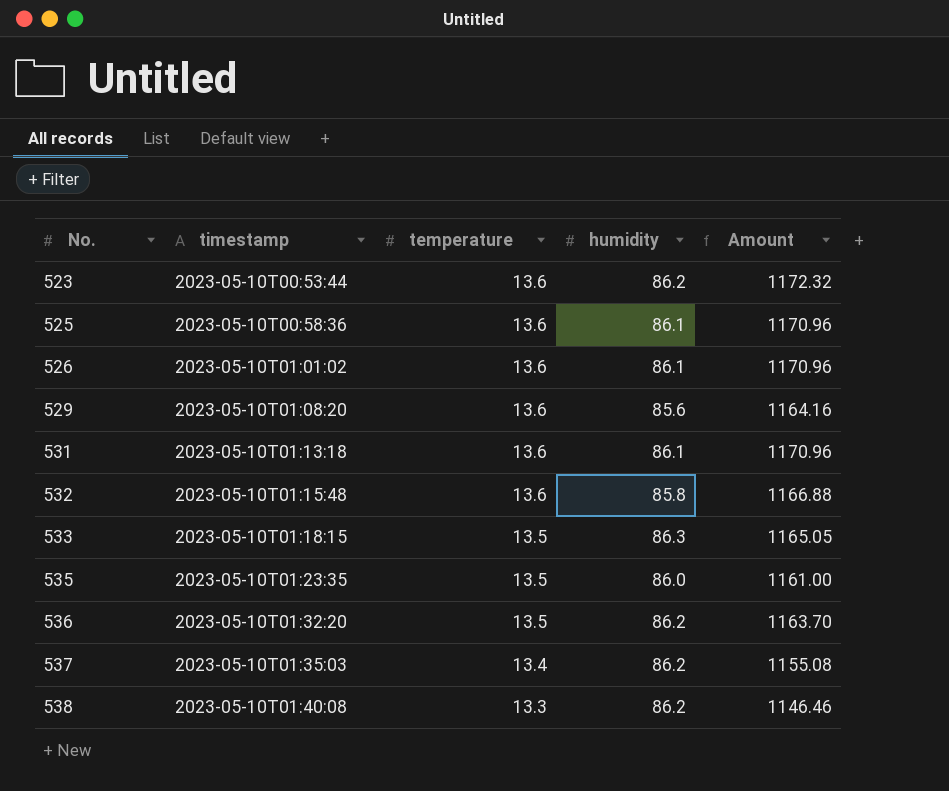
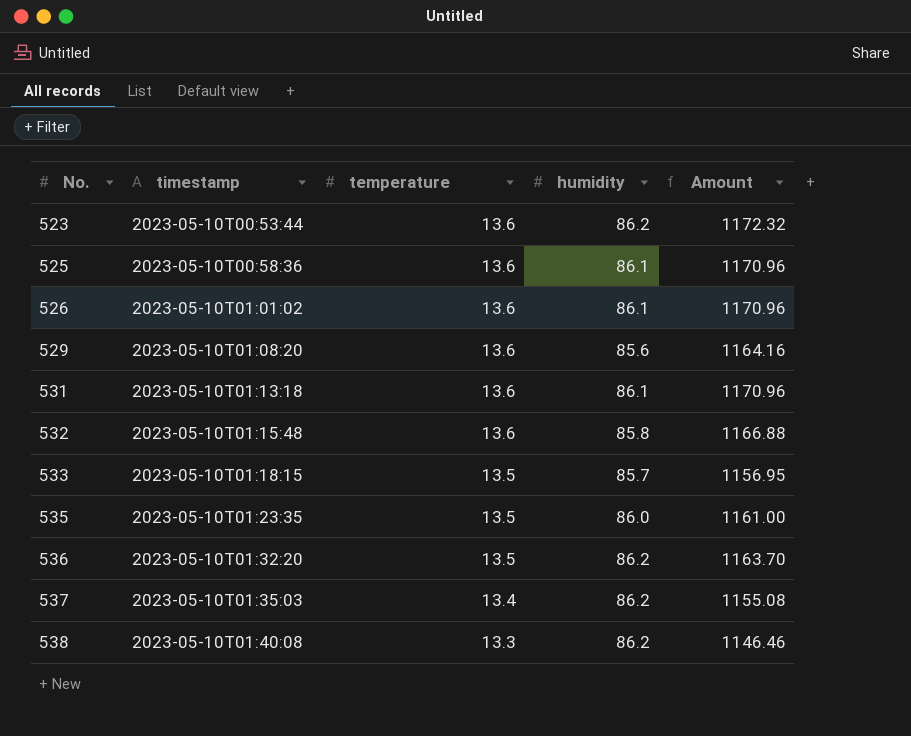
533 | humidity: 86.3 -> 85.7
533 | Amount: 1165.05 -> 1156.95

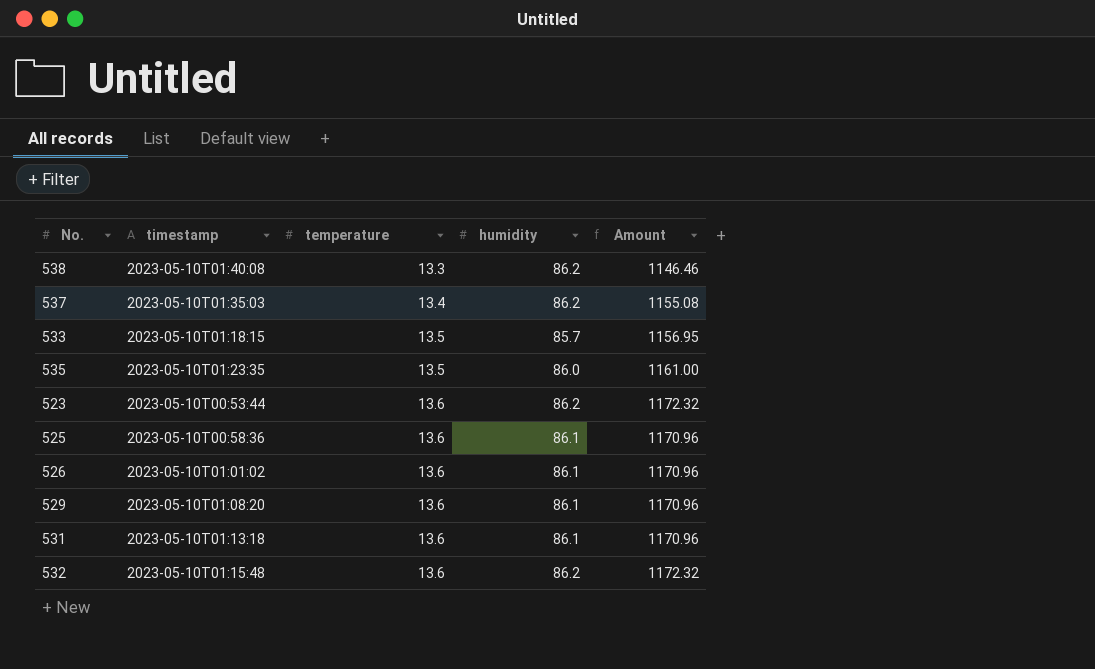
row order: No. ascending -> temperature ascending
row 536: 2023-05-10T01:32:20 | 13.5 | 86.2 | 1163.70 -> none
529 | humidity: 85.6 -> 86.1
529 | Amount: 1164.16 -> 1170.96
532 | humidity: 85.8 -> 86.2
532 | Amount: 1166.88 -> 1172.32

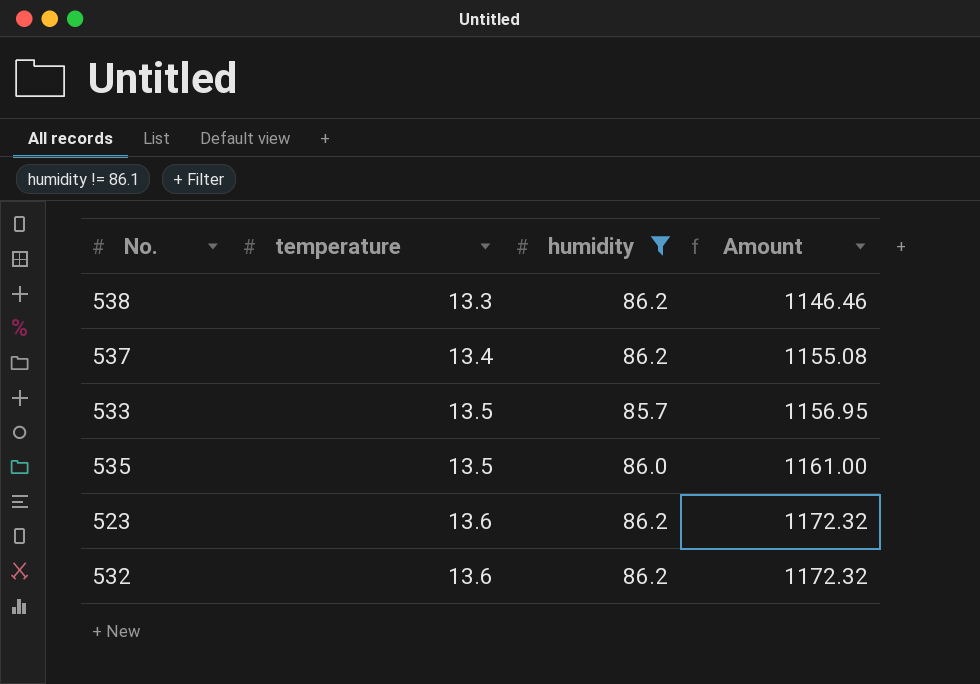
filter: none -> humidity != 86.1
column timestamp | position: 2 -> none

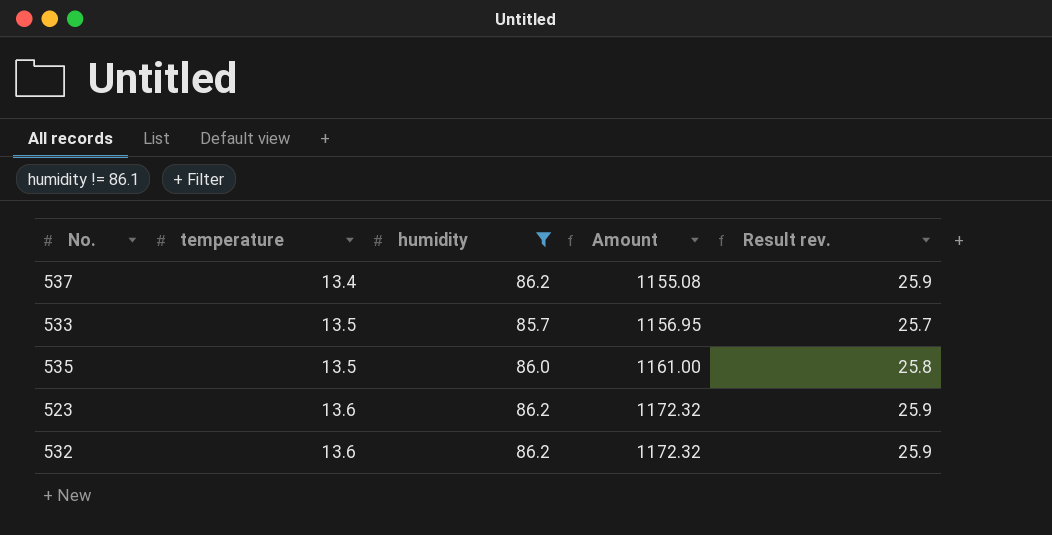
column Result rev. | formula: none -> [humidity] * 0.3
row 538: 13.3 | 86.2 | 1146.46 -> none

